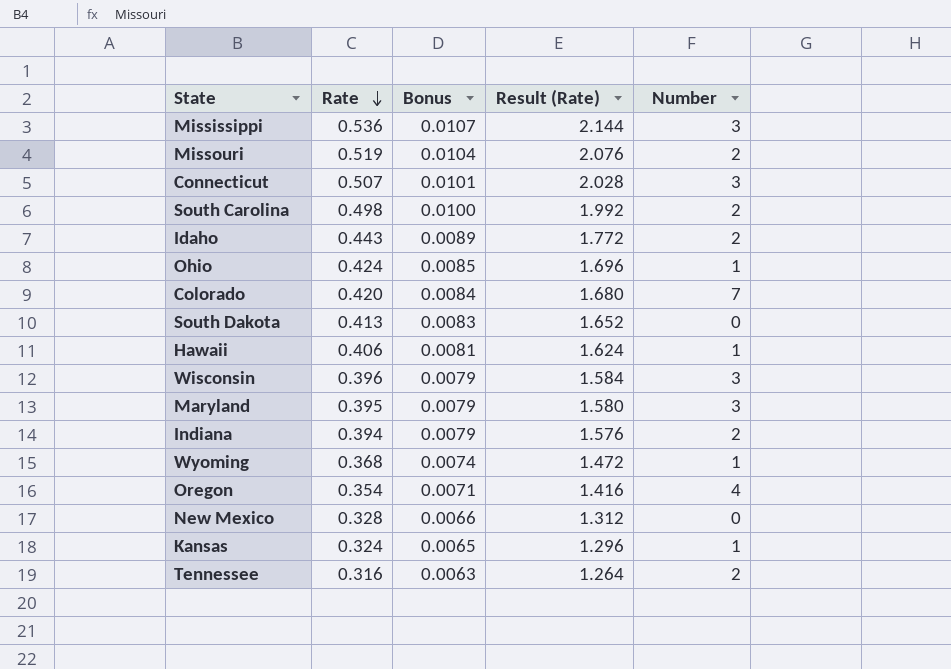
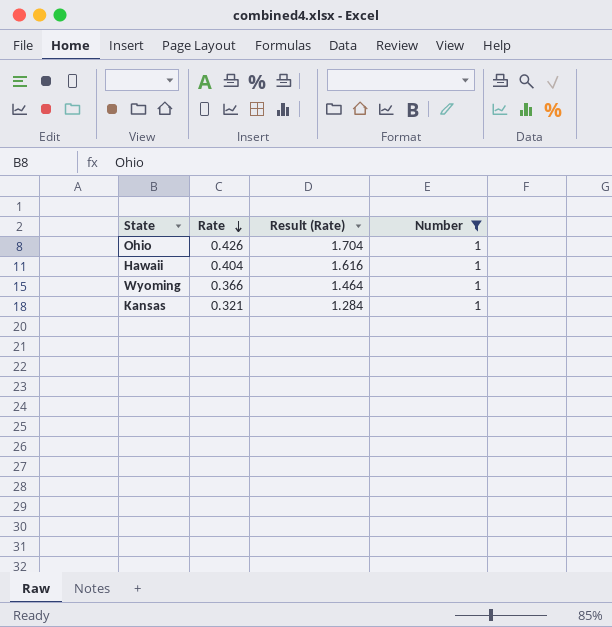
filter: none -> Number = 1
column Bonus | formula: [Rate] * 0.02 -> none
Ohio | Rate: 0.424 -> 0.426
Ohio | Result (Rate): 1.696 -> 1.704
Hawaii | Rate: 0.406 -> 0.404
Hawaii | Result (Rate): 1.624 -> 1.616
Wyoming | Rate: 0.368 -> 0.366
Wyoming | Result (Rate): 1.472 -> 1.464
Kansas | Rate: 0.324 -> 0.321
Kansas | Result (Rate): 1.296 -> 1.284

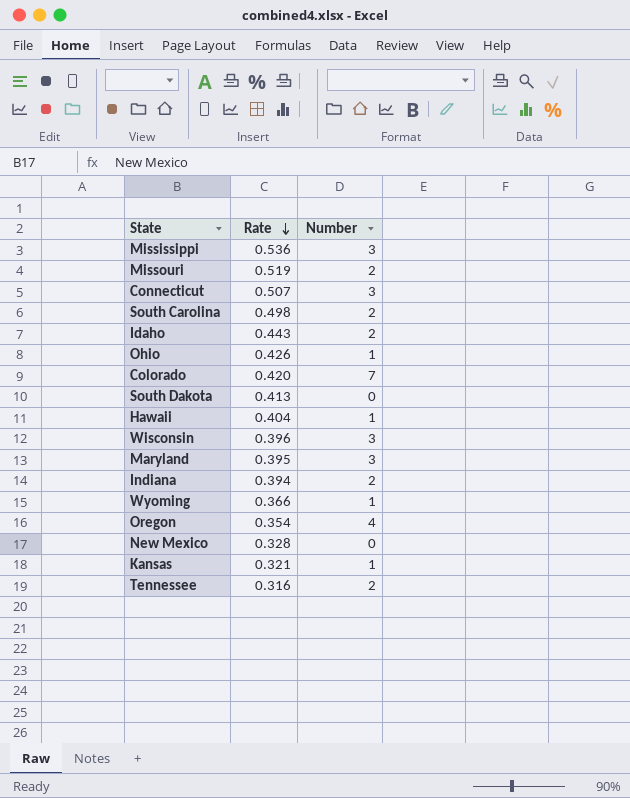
filter: Number = 1 -> none
column Result (Rate) | formula: [Rate] * 4 -> none

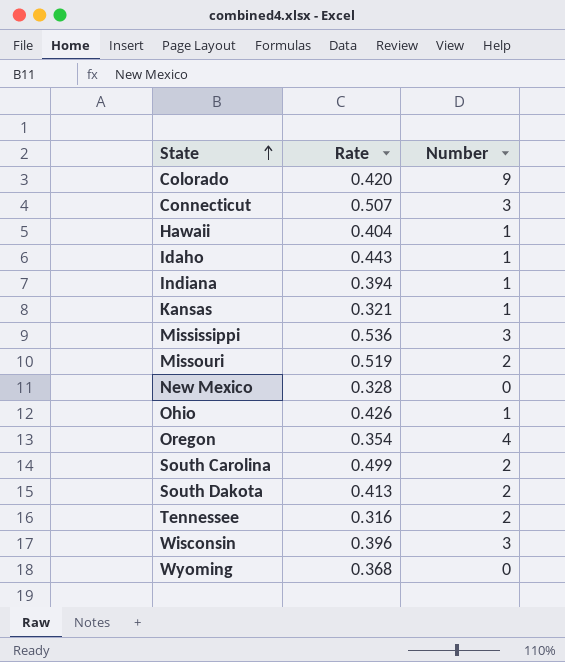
row order: Rate descending -> State ascending
row Maryland: 0.395 | 3 -> none
Colorado | Number: 7 -> 9
Idaho | Number: 2 -> 1
Indiana | Number: 2 -> 1
South Carolina | Rate: 0.498 -> 0.499
South Dakota | Number: 0 -> 2
Wyoming | Rate: 0.366 -> 0.368
Wyoming | Number: 1 -> 0

